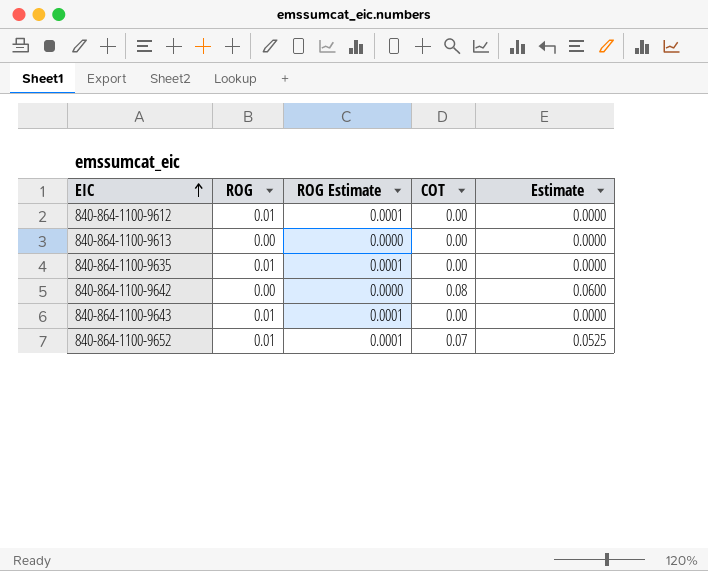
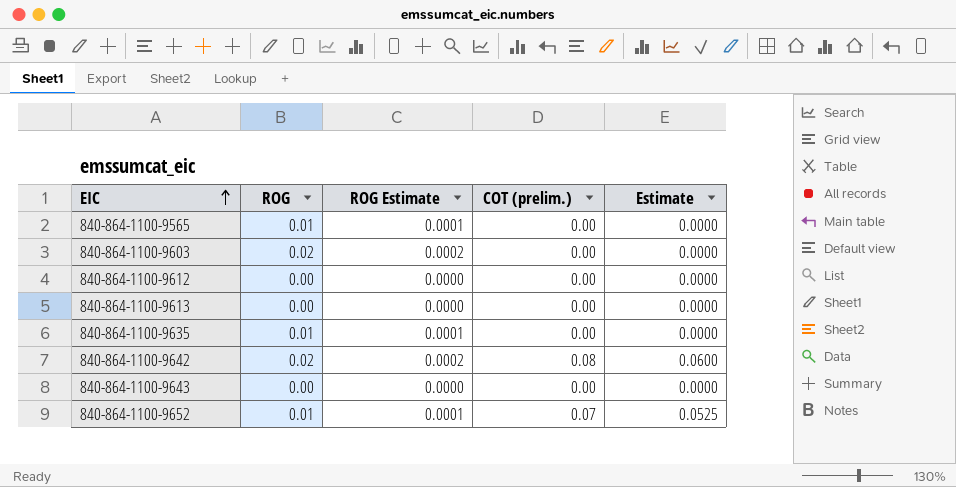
column name: COT -> COT (prelim.)
row 840-864-1100-9565: none -> 0.01 | 0.0001 | 0.00 | 0.0000
row 840-864-1100-9603: none -> 0.02 | 0.0002 | 0.00 | 0.0000
840-864-1100-9612 | ROG: 0.01 -> 0.00
840-864-1100-9612 | ROG Estimate: 0.0001 -> 0.0000
840-864-1100-9642 | ROG: 0.00 -> 0.02
840-864-1100-9642 | ROG Estimate: 0.0000 -> 0.0002
840-864-1100-9643 | ROG: 0.01 -> 0.00
840-864-1100-9643 | ROG Estimate: 0.0001 -> 0.0000

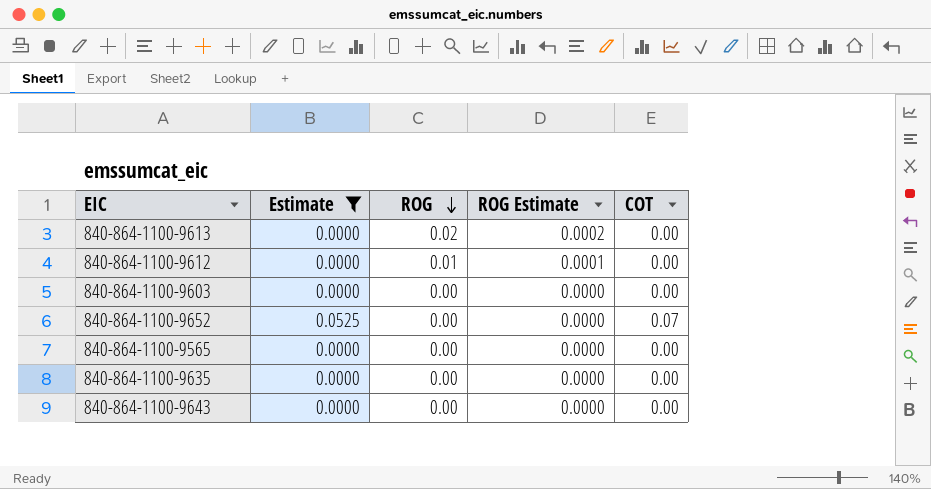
filter: none -> Estimate != 0.0600
row order: EIC ascending -> ROG descending
column Estimate | position: 5 -> 2
column name: COT (prelim.) -> COT
840-864-1100-9613 | ROG: 0.00 -> 0.02
840-864-1100-9613 | ROG Estimate: 0.0000 -> 0.0002
840-864-1100-9612 | ROG: 0.00 -> 0.01
840-864-1100-9612 | ROG Estimate: 0.0000 -> 0.0001
840-864-1100-9603 | ROG: 0.02 -> 0.00
840-864-1100-9603 | ROG Estimate: 0.0002 -> 0.0000
840-864-1100-9652 | ROG: 0.01 -> 0.00
840-864-1100-9652 | ROG Estimate: 0.0001 -> 0.0000
840-864-1100-9565 | ROG: 0.01 -> 0.00
840-864-1100-9565 | ROG Estimate: 0.0001 -> 0.0000
840-864-1100-9635 | ROG: 0.01 -> 0.00
840-864-1100-9635 | ROG Estimate: 0.0001 -> 0.0000

